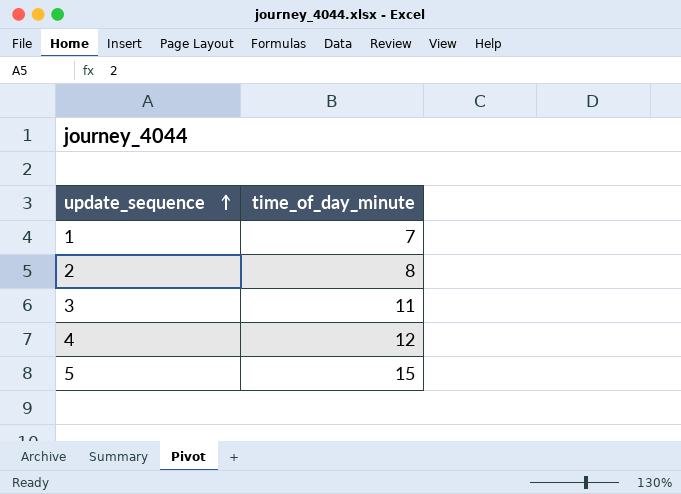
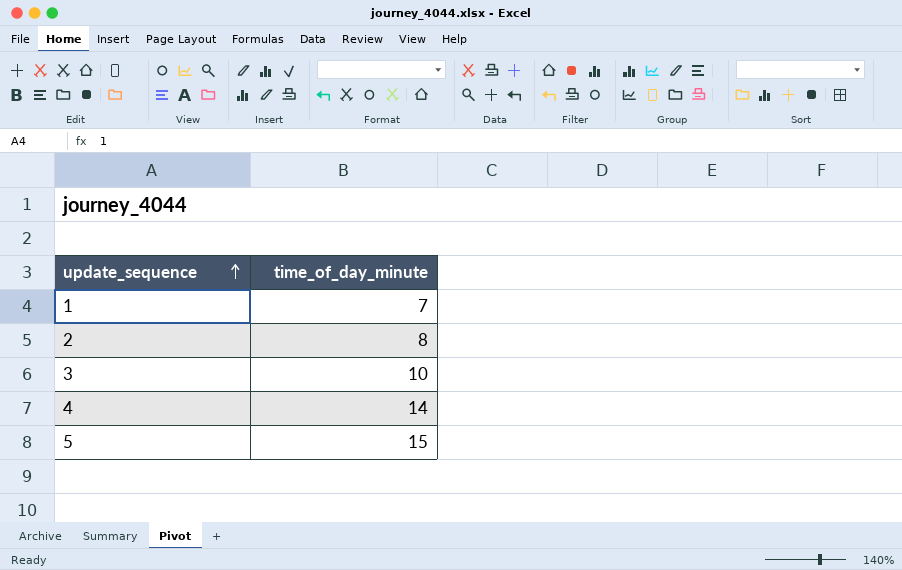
3 | time_of_day_minute: 11 -> 10
4 | time_of_day_minute: 12 -> 14

